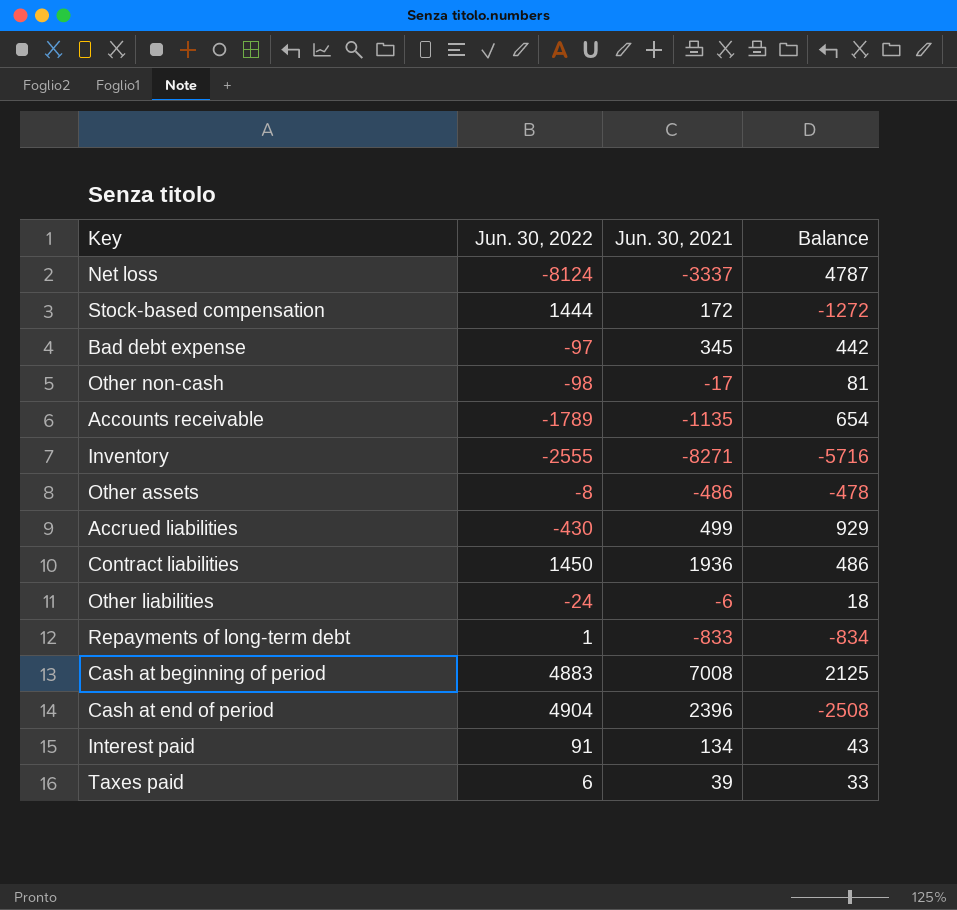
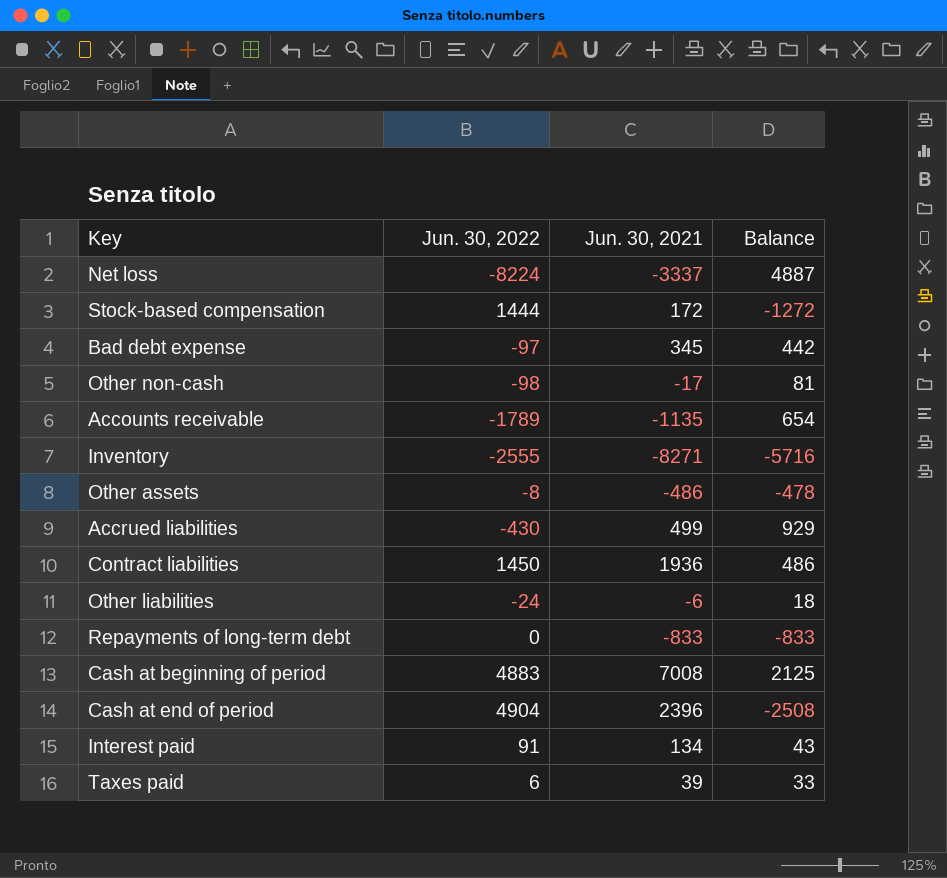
Net loss | Jun. 30, 2022: -8124 -> -8224
Net loss | Balance: 4787 -> 4887
Repayments of long-term debt | Jun. 30, 2022: 1 -> 0
Repayments of long-term debt | Balance: -834 -> -833

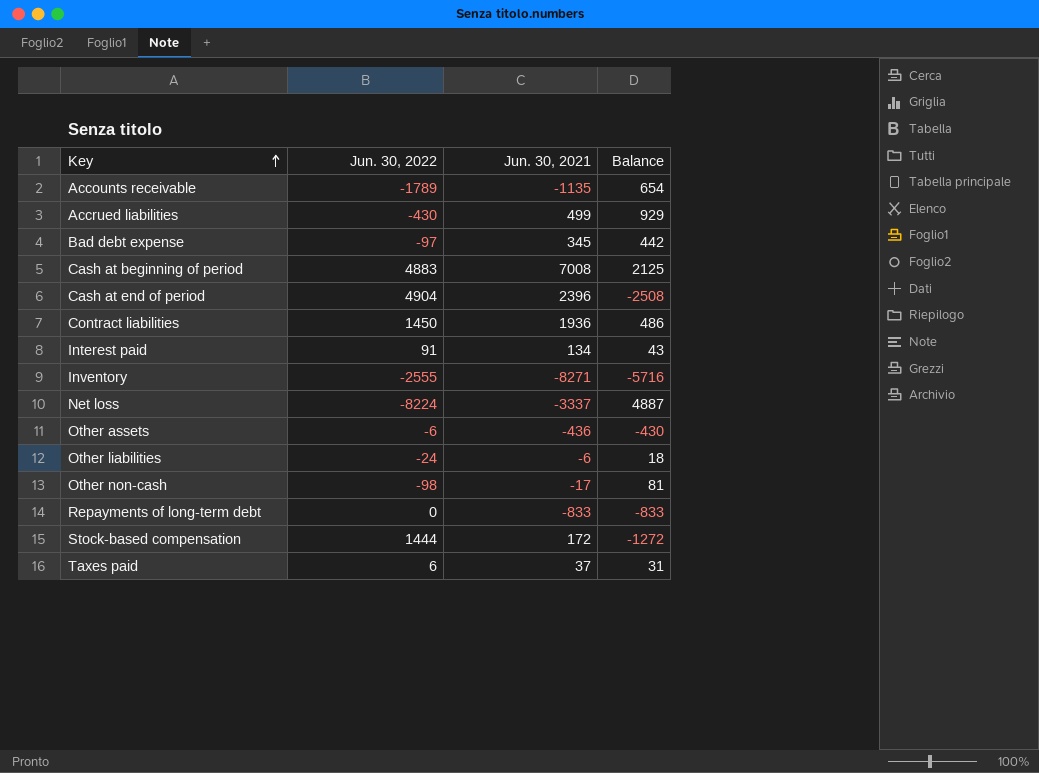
row order: none -> Key ascending
Other assets | Jun. 30, 2022: -8 -> -6
Other assets | Jun. 30, 2021: -486 -> -436
Other assets | Balance: -478 -> -430
Taxes paid | Jun. 30, 2021: 39 -> 37
Taxes paid | Balance: 33 -> 31

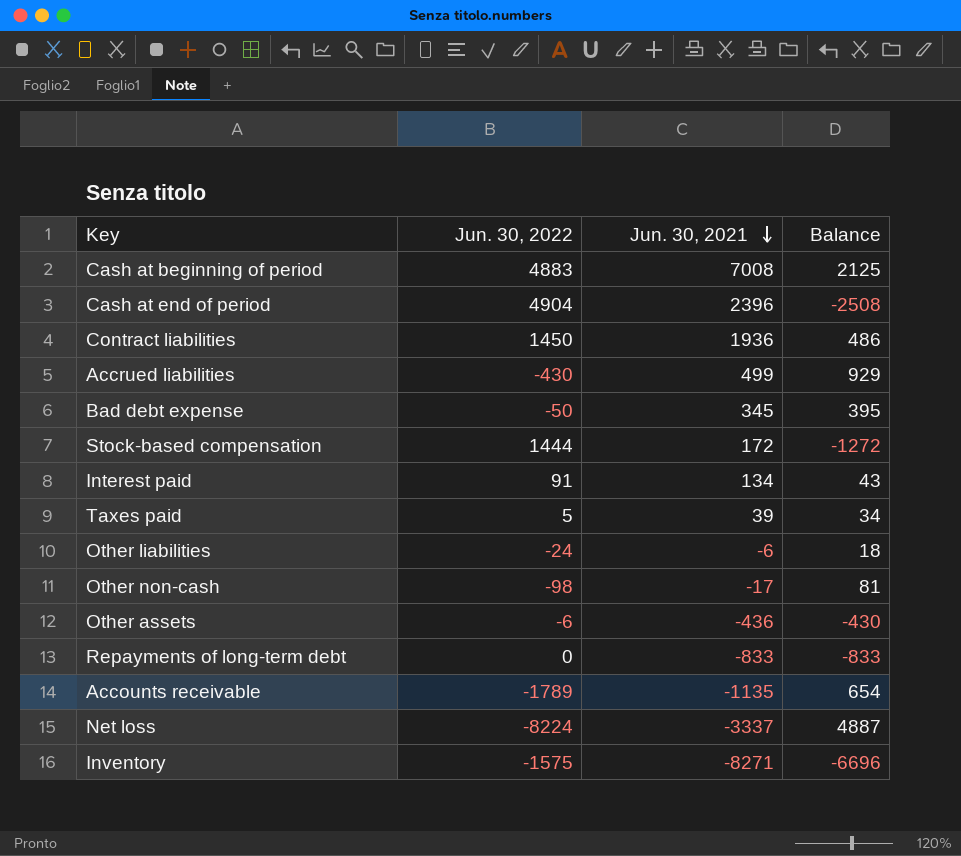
row order: Key ascending -> Jun. 30, 2021 descending
Bad debt expense | Jun. 30, 2022: -97 -> -50
Bad debt expense | Balance: 442 -> 395
Taxes paid | Jun. 30, 2022: 6 -> 5
Taxes paid | Jun. 30, 2021: 37 -> 39
Taxes paid | Balance: 31 -> 34
Inventory | Jun. 30, 2022: -2555 -> -1575
Inventory | Balance: -5716 -> -6696

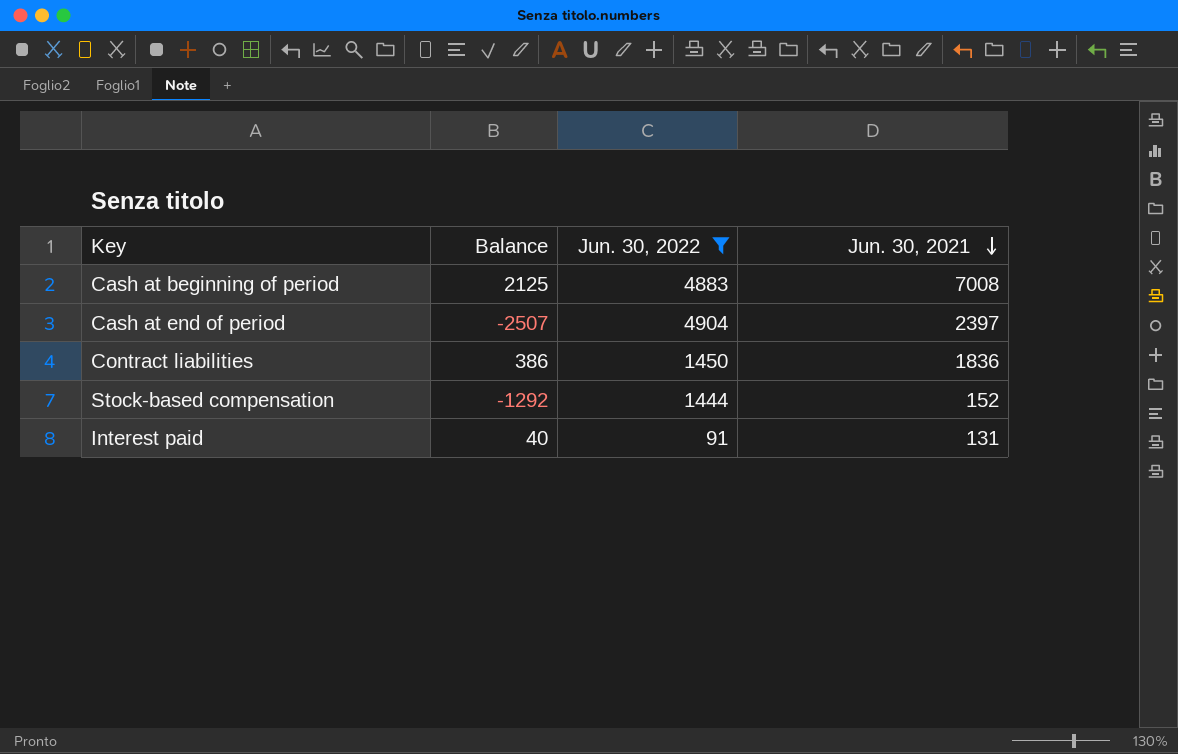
filter: none -> Jun. 30, 2022 >= 91
column Balance | position: 4 -> 2
Cash at end of period | Balance: -2508 -> -2507
Cash at end of period | Jun. 30, 2021: 2396 -> 2397
Contract liabilities | Balance: 486 -> 386
Contract liabilities | Jun. 30, 2021: 1936 -> 1836
Stock-based compensation | Balance: -1272 -> -1292
Stock-based compensation | Jun. 30, 2021: 172 -> 152
Interest paid | Balance: 43 -> 40
Interest paid | Jun. 30, 2021: 134 -> 131

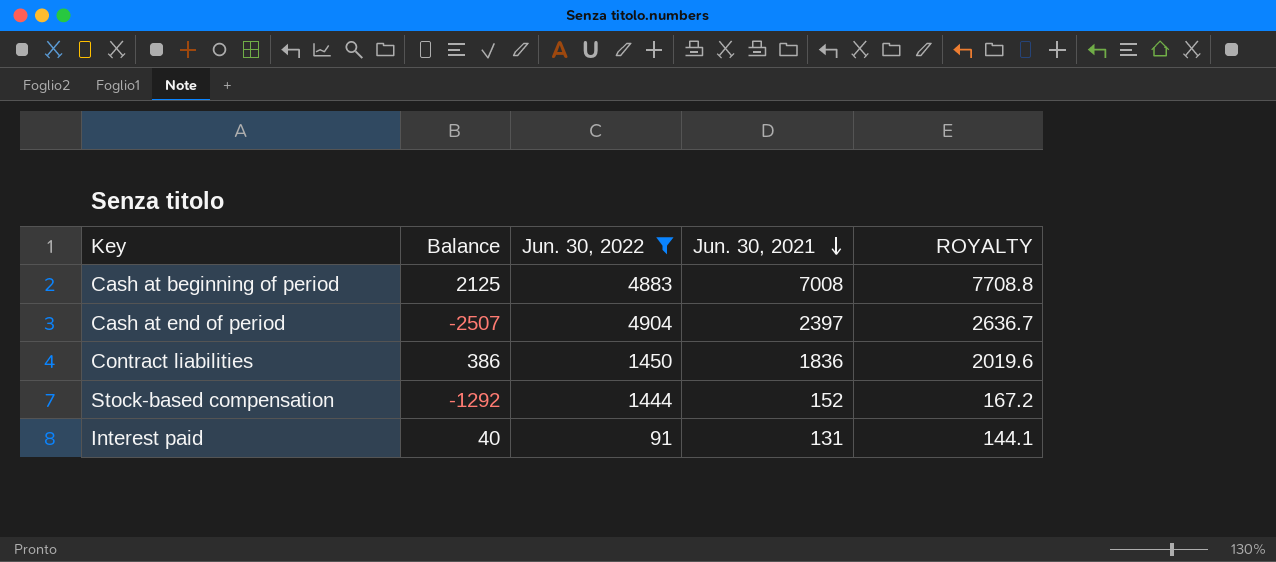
column ROYALTY | formula: none -> [Jun. 30, 2021] * 1.1

